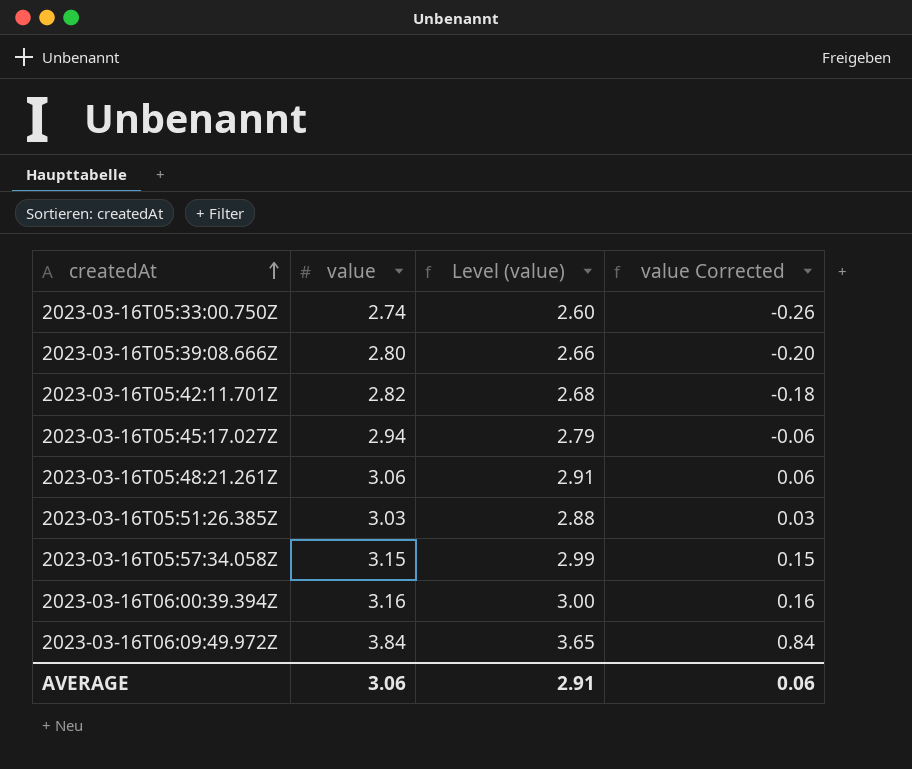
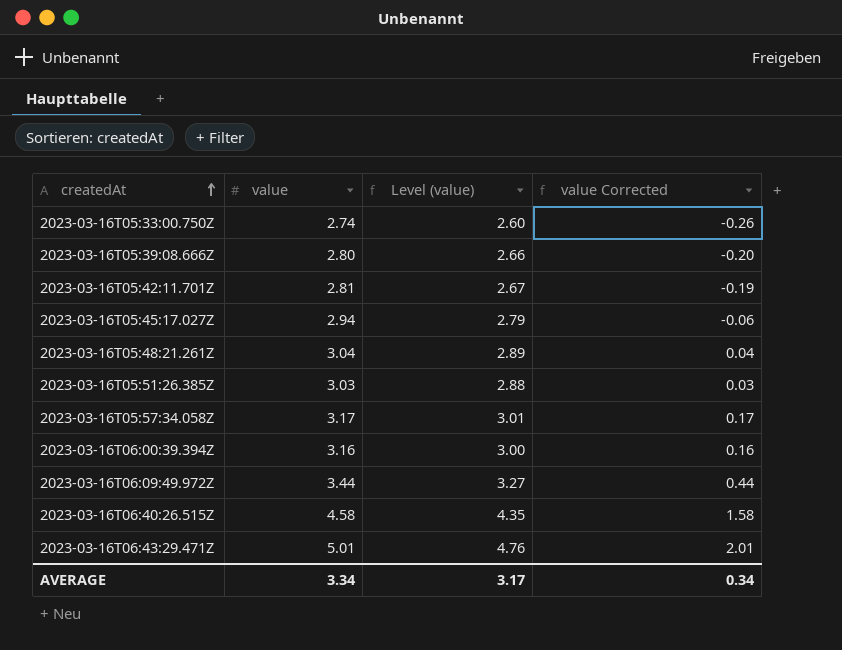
2023-03-16T05:42:11.701Z | value: 2.82 -> 2.81
2023-03-16T05:42:11.701Z | Level (value): 2.68 -> 2.67
2023-03-16T05:42:11.701Z | value Corrected: -0.18 -> -0.19
2023-03-16T05:48:21.261Z | value: 3.06 -> 3.04
2023-03-16T05:48:21.261Z | Level (value): 2.91 -> 2.89
2023-03-16T05:48:21.261Z | value Corrected: 0.06 -> 0.04
2023-03-16T05:57:34.058Z | value: 3.15 -> 3.17
2023-03-16T05:57:34.058Z | Level (value): 2.99 -> 3.01
2023-03-16T05:57:34.058Z | value Corrected: 0.15 -> 0.17
2023-03-16T06:09:49.972Z | value: 3.84 -> 3.44
2023-03-16T06:09:49.972Z | Level (value): 3.65 -> 3.27
2023-03-16T06:09:49.972Z | value Corrected: 0.84 -> 0.44
row 2023-03-16T06:40:26.515Z: none -> 4.58 | 4.35 | 1.58
row 2023-03-16T06:43:29.471Z: none -> 5.01 | 4.76 | 2.01
AVERAGE | value: 3.06 -> 3.34
AVERAGE | Level (value): 2.91 -> 3.17
AVERAGE | value Corrected: 0.06 -> 0.34

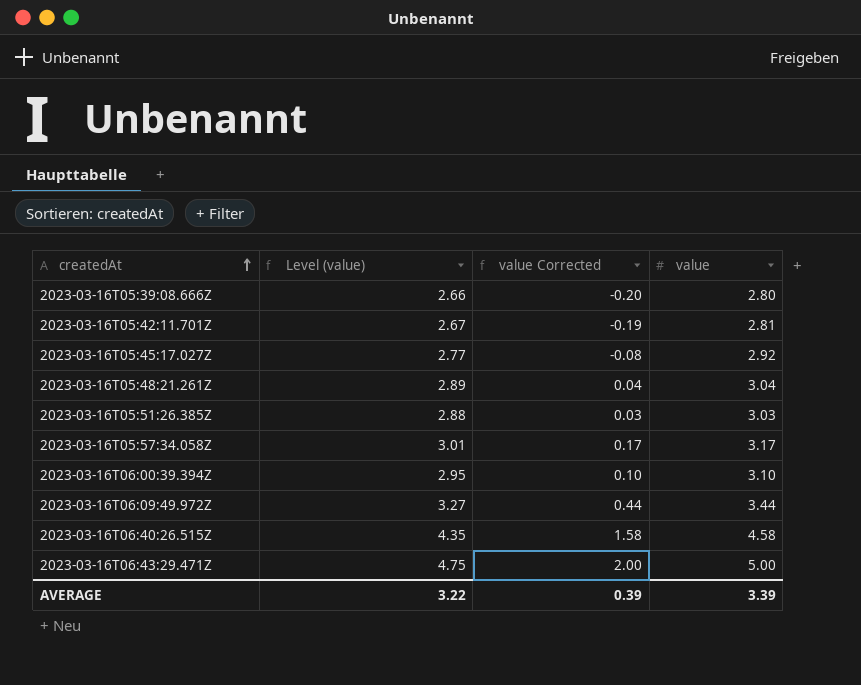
column value | position: 2 -> 4
row 2023-03-16T05:33:00.750Z: 2.74 | 2.60 | -0.26 -> none
2023-03-16T05:45:17.027Z | Level (value): 2.79 -> 2.77
2023-03-16T05:45:17.027Z | value Corrected: -0.06 -> -0.08
2023-03-16T05:45:17.027Z | value: 2.94 -> 2.92
2023-03-16T06:00:39.394Z | Level (value): 3.00 -> 2.95
2023-03-16T06:00:39.394Z | value Corrected: 0.16 -> 0.10
2023-03-16T06:00:39.394Z | value: 3.16 -> 3.10
2023-03-16T06:43:29.471Z | Level (value): 4.76 -> 4.75
2023-03-16T06:43:29.471Z | value Corrected: 2.01 -> 2.00
2023-03-16T06:43:29.471Z | value: 5.01 -> 5.00
AVERAGE | Level (value): 3.17 -> 3.22
AVERAGE | value Corrected: 0.34 -> 0.39
AVERAGE | value: 3.34 -> 3.39

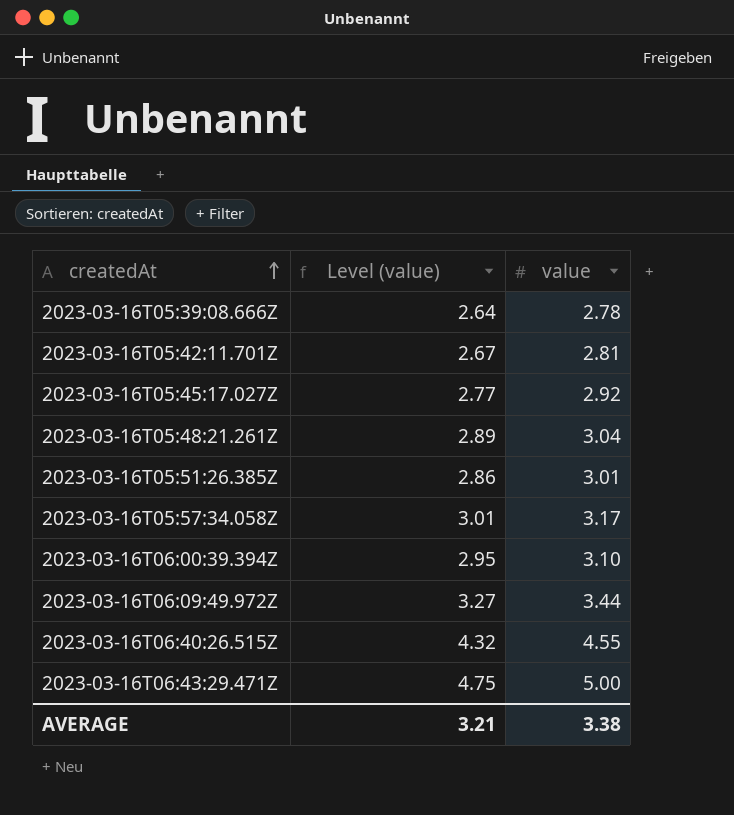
column value Corrected | formula: [value] - 3 -> none
2023-03-16T05:39:08.666Z | Level (value): 2.66 -> 2.64
2023-03-16T05:39:08.666Z | value: 2.80 -> 2.78
2023-03-16T05:51:26.385Z | Level (value): 2.88 -> 2.86
2023-03-16T05:51:26.385Z | value: 3.03 -> 3.01
2023-03-16T06:40:26.515Z | Level (value): 4.35 -> 4.32
2023-03-16T06:40:26.515Z | value: 4.58 -> 4.55
AVERAGE | Level (value): 3.22 -> 3.21
AVERAGE | value: 3.39 -> 3.38

